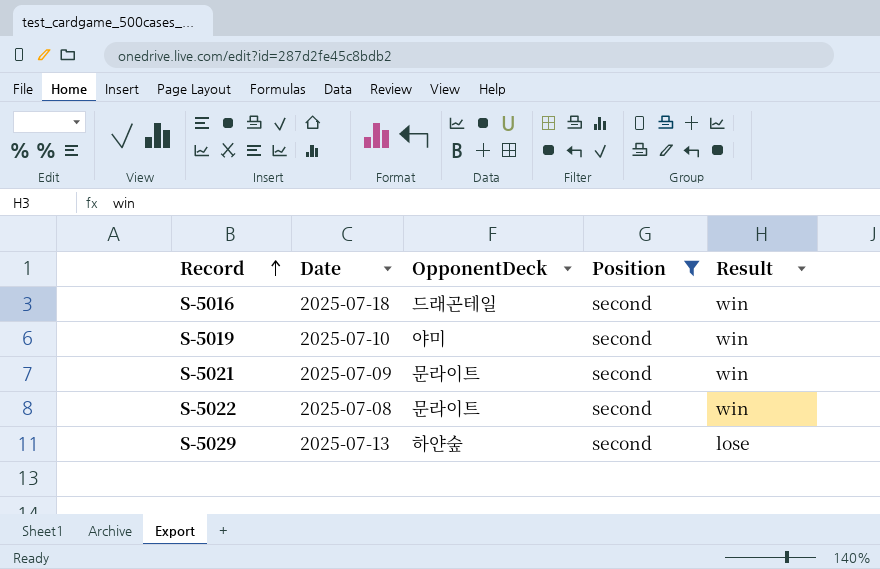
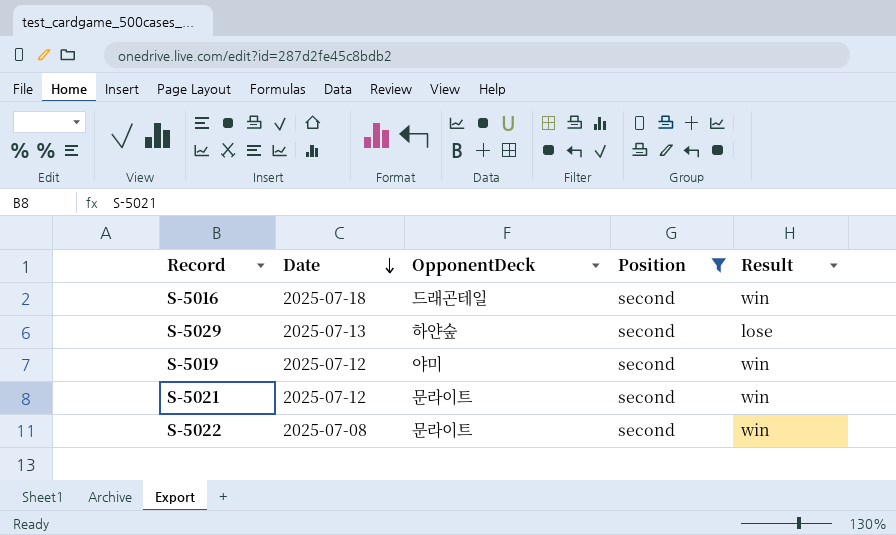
row order: Record ascending -> Date descending
S-5019 | Date: 2025-07-10 -> 2025-07-12
S-5021 | Date: 2025-07-09 -> 2025-07-12

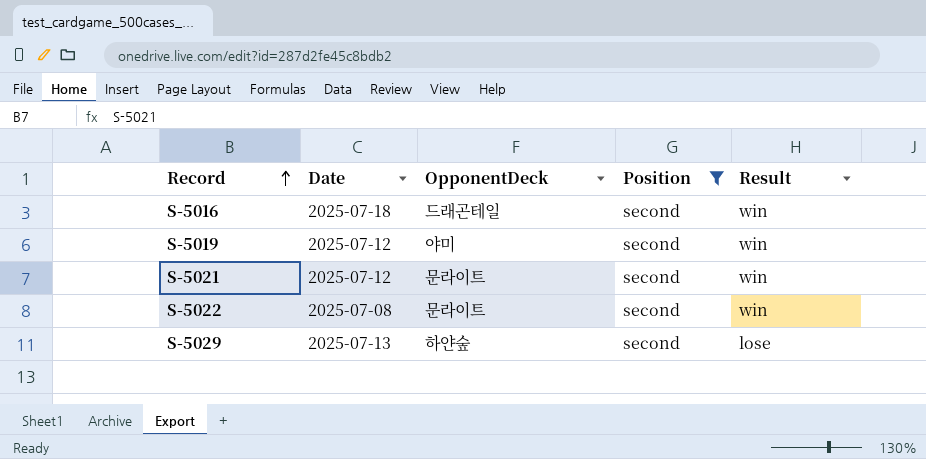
row order: Date descending -> Record ascending

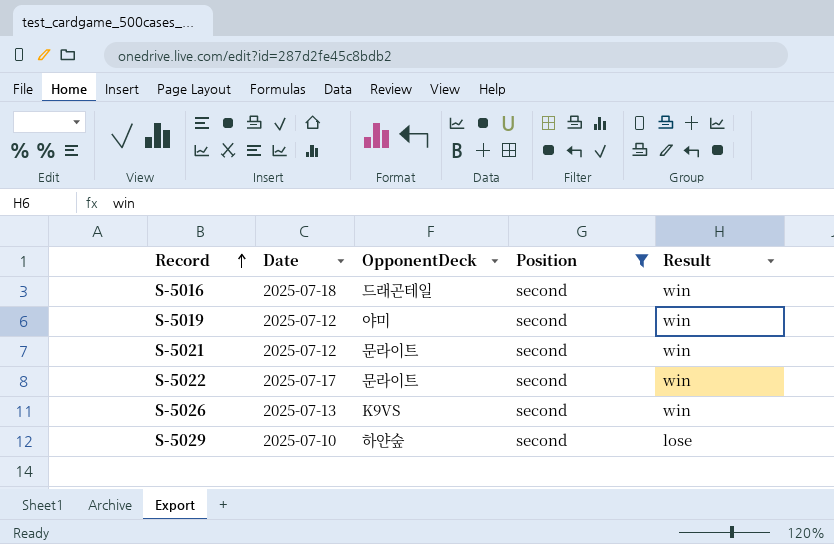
S-5022 | Date: 2025-07-08 -> 2025-07-17
row S-5026: none -> 2025-07-13 | K9VS | second | win
S-5029 | Date: 2025-07-13 -> 2025-07-10

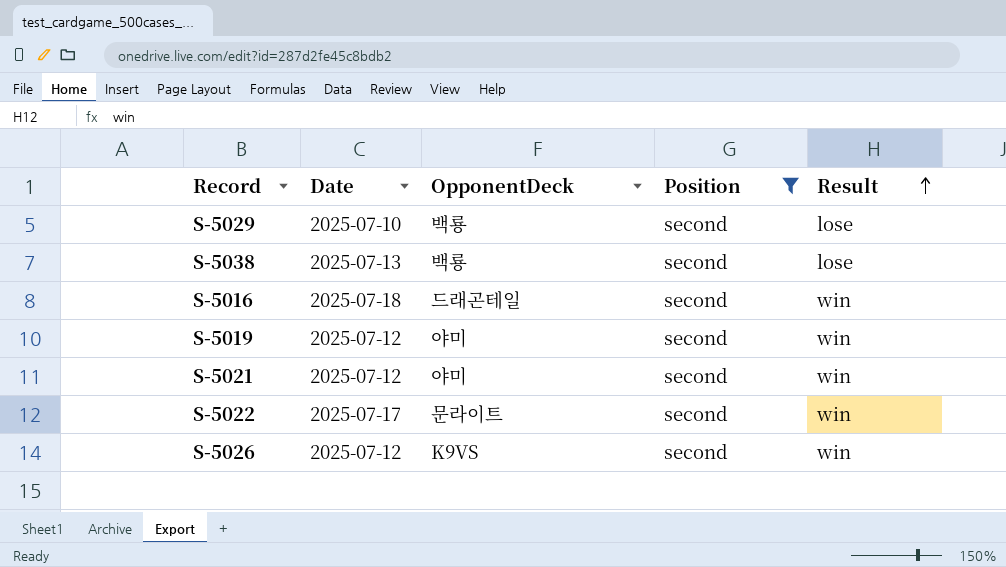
row order: Record ascending -> Result ascending
S-5029 | OpponentDeck: 하얀숲 -> 백룡
row S-5038: none -> 2025-07-13 | 백룡 | second | lose
S-5021 | OpponentDeck: 문라이트 -> 야미
S-5026 | Date: 2025-07-13 -> 2025-07-12

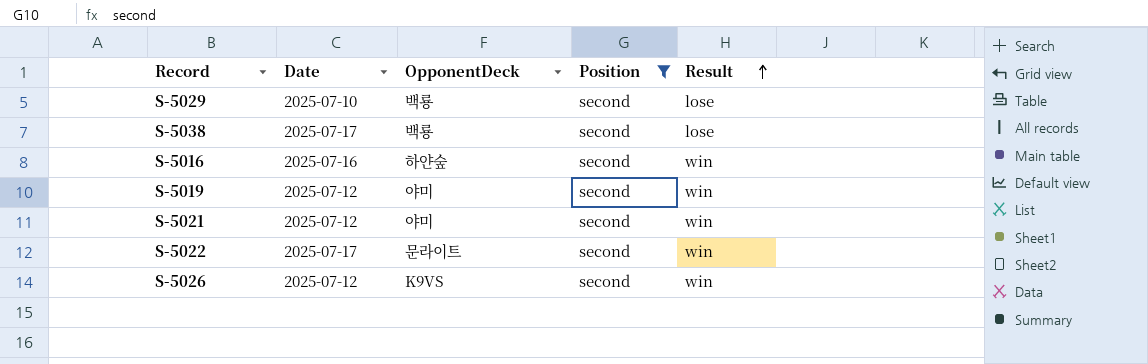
S-5038 | Date: 2025-07-13 -> 2025-07-17
S-5016 | Date: 2025-07-18 -> 2025-07-16
S-5016 | OpponentDeck: 드래곤테일 -> 하얀숲

